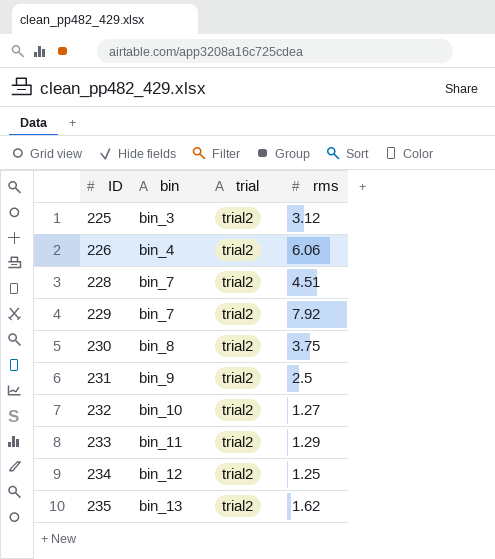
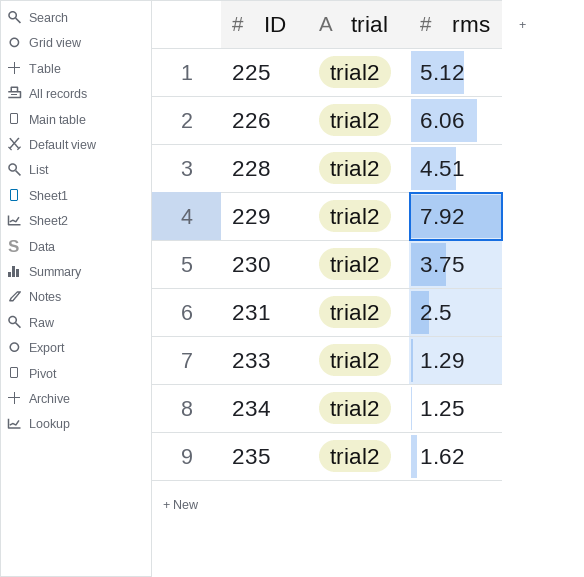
column bin | position: 2 -> none
row 232: bin_10 | trial2 | 1.27 -> none
225 | rms: 3.12 -> 5.12

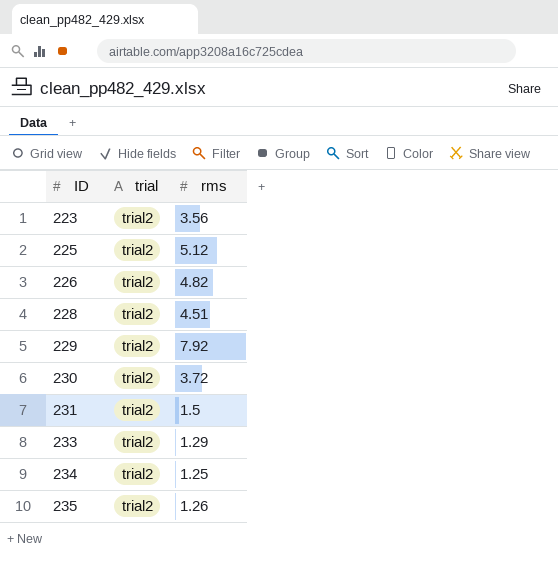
row 223: none -> trial2 | 3.56
226 | rms: 6.06 -> 4.82
230 | rms: 3.75 -> 3.72
231 | rms: 2.5 -> 1.5
235 | rms: 1.62 -> 1.26

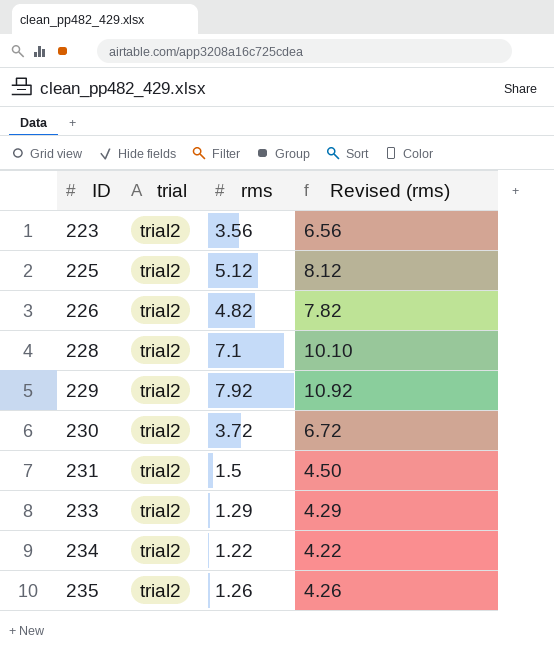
column Revised (rms) | formula: none -> [rms] + 3
228 | rms: 4.51 -> 7.1
234 | rms: 1.25 -> 1.22

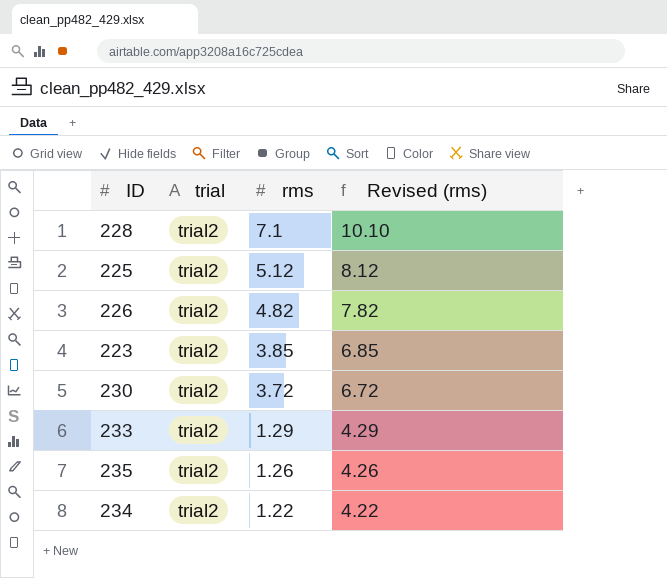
row order: ID ascending -> rms descending
row 229: trial2 | 7.92 | 10.92 -> none
row 231: trial2 | 1.5 | 4.50 -> none
223 | rms: 3.56 -> 3.85
223 | Revised (rms): 6.56 -> 6.85

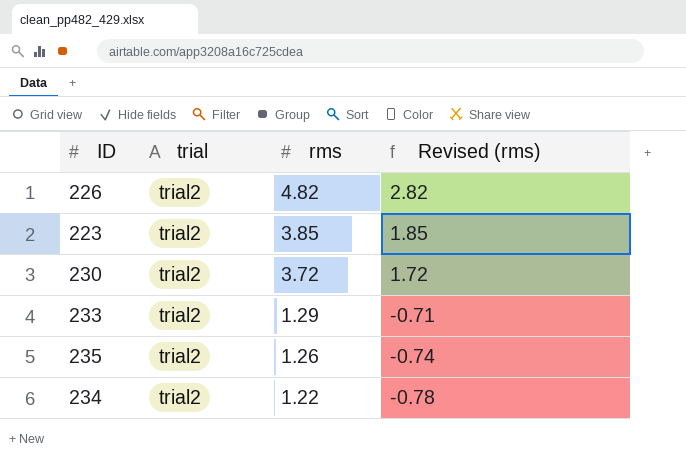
column Revised (rms) | formula: [rms] + 3 -> [rms] - 2
row 228: trial2 | 7.1 | 10.10 -> none
row 225: trial2 | 5.12 | 8.12 -> none

